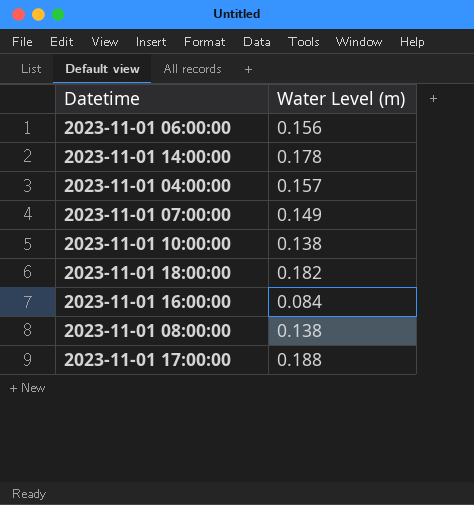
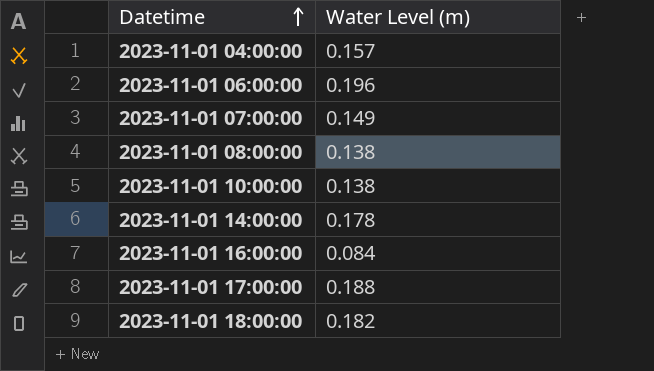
row order: none -> Datetime ascending
2023-11-01 06:00:00 | Water Level (m): 0.156 -> 0.196

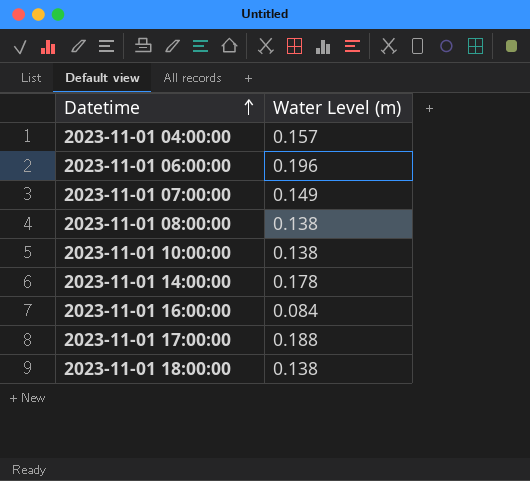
2023-11-01 18:00:00 | Water Level (m): 0.182 -> 0.138

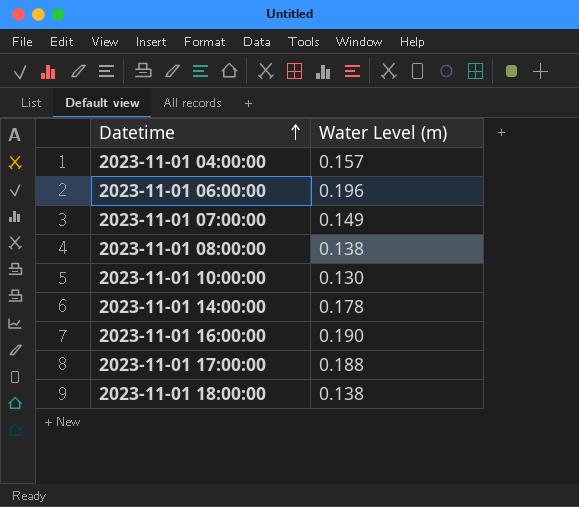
2023-11-01 10:00:00 | Water Level (m): 0.138 -> 0.130
2023-11-01 16:00:00 | Water Level (m): 0.084 -> 0.190

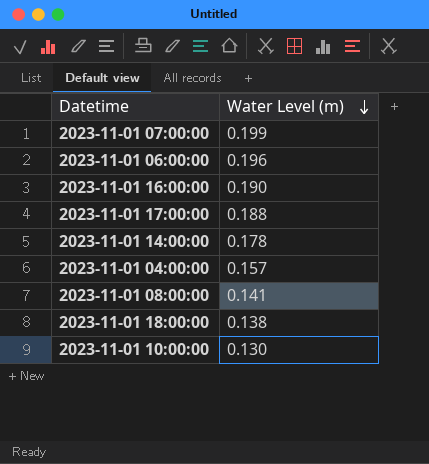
row order: Datetime ascending -> Water Level (m) descending
2023-11-01 07:00:00 | Water Level (m): 0.149 -> 0.199
2023-11-01 08:00:00 | Water Level (m): 0.138 -> 0.141

